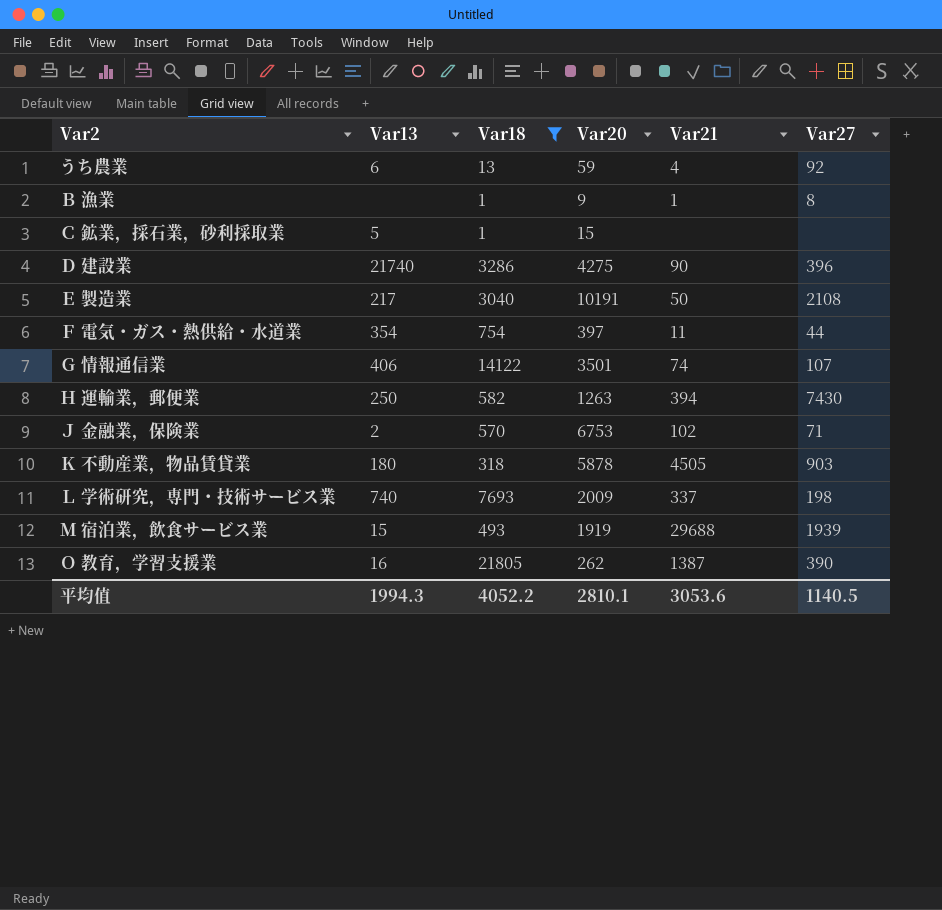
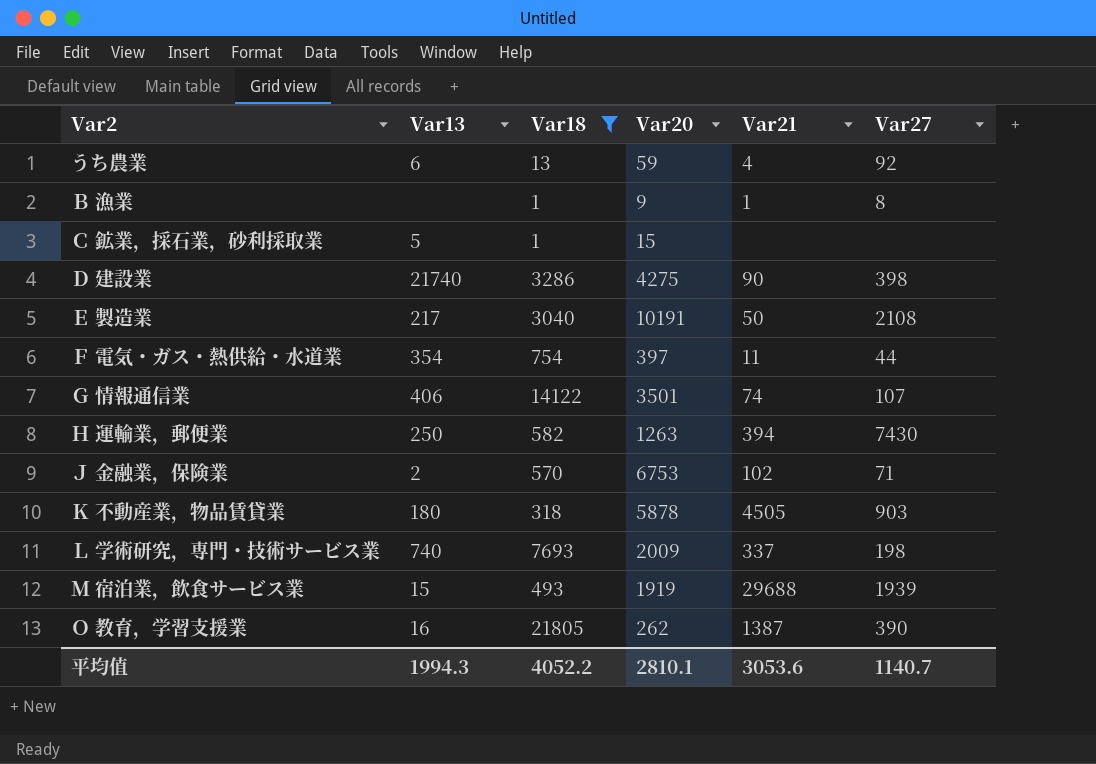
Ｄ 建設業 | Var27: 396 -> 398
平均值 | Var27: 1140.5 -> 1140.7

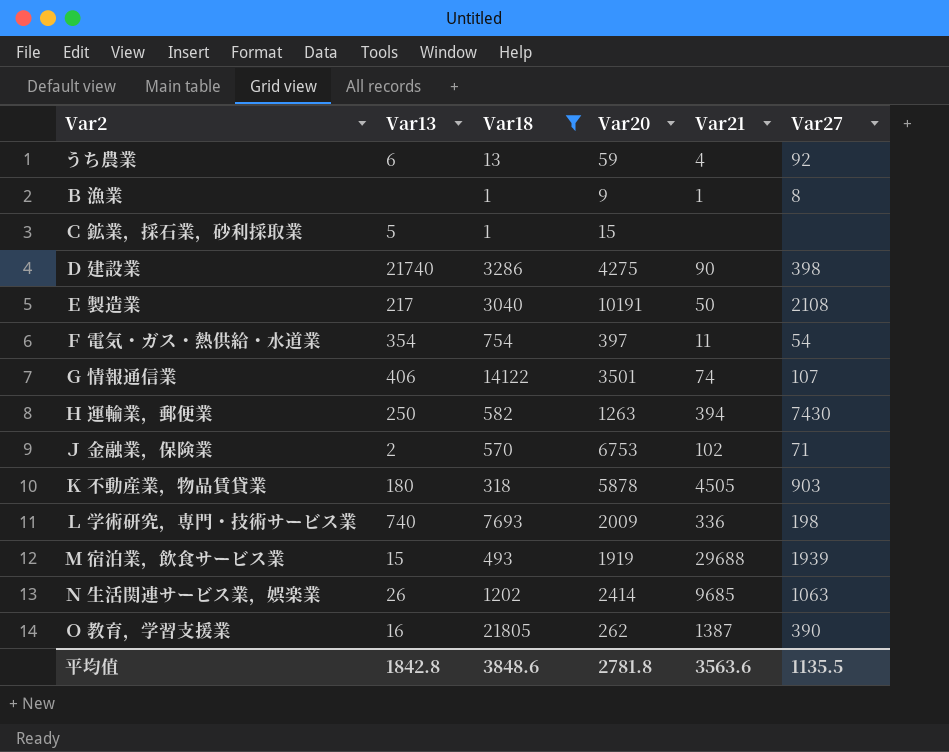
Ｆ 電気・ガス・熱供給・水道業 | Var27: 44 -> 54
Ｌ 学術研究，専門・技術サービス業 | Var21: 337 -> 336
row Ｎ 生活関連サービス業，娯楽業: none -> 26 | 1202 | 2414 | 9685 | 1063
平均值 | Var13: 1994.3 -> 1842.8
平均值 | Var18: 4052.2 -> 3848.6
平均值 | Var20: 2810.1 -> 2781.8
平均值 | Var21: 3053.6 -> 3563.6
平均值 | Var27: 1140.7 -> 1135.5

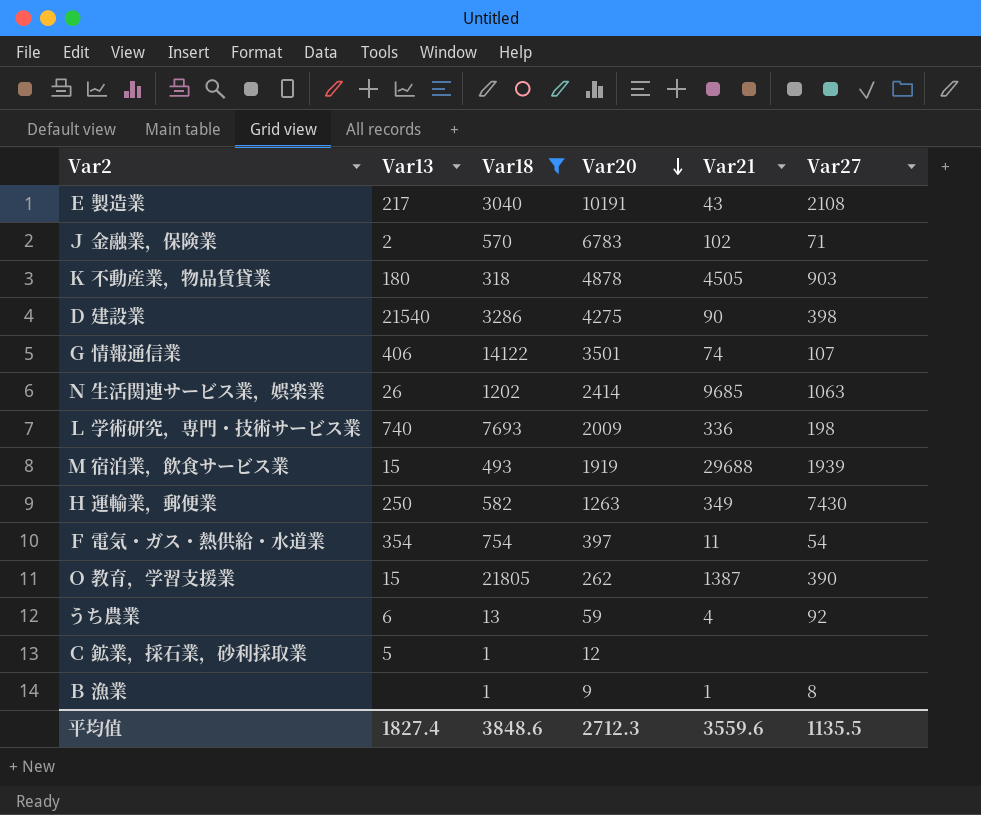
row order: none -> Var20 descending
Ｅ 製造業 | Var21: 50 -> 43
Ｊ 金融業，保険業 | Var20: 6753 -> 6783
Ｋ 不動産業，物品賃貸業 | Var20: 5878 -> 4878
Ｄ 建設業 | Var13: 21740 -> 21540
Ｈ 運輸業，郵便業 | Var21: 394 -> 349
Ｏ 教育，学習支援業 | Var13: 16 -> 15
Ｃ 鉱業，採石業，砂利採取業 | Var20: 15 -> 12
平均值 | Var13: 1842.8 -> 1827.4
平均值 | Var20: 2781.8 -> 2712.3
平均值 | Var21: 3563.6 -> 3559.6

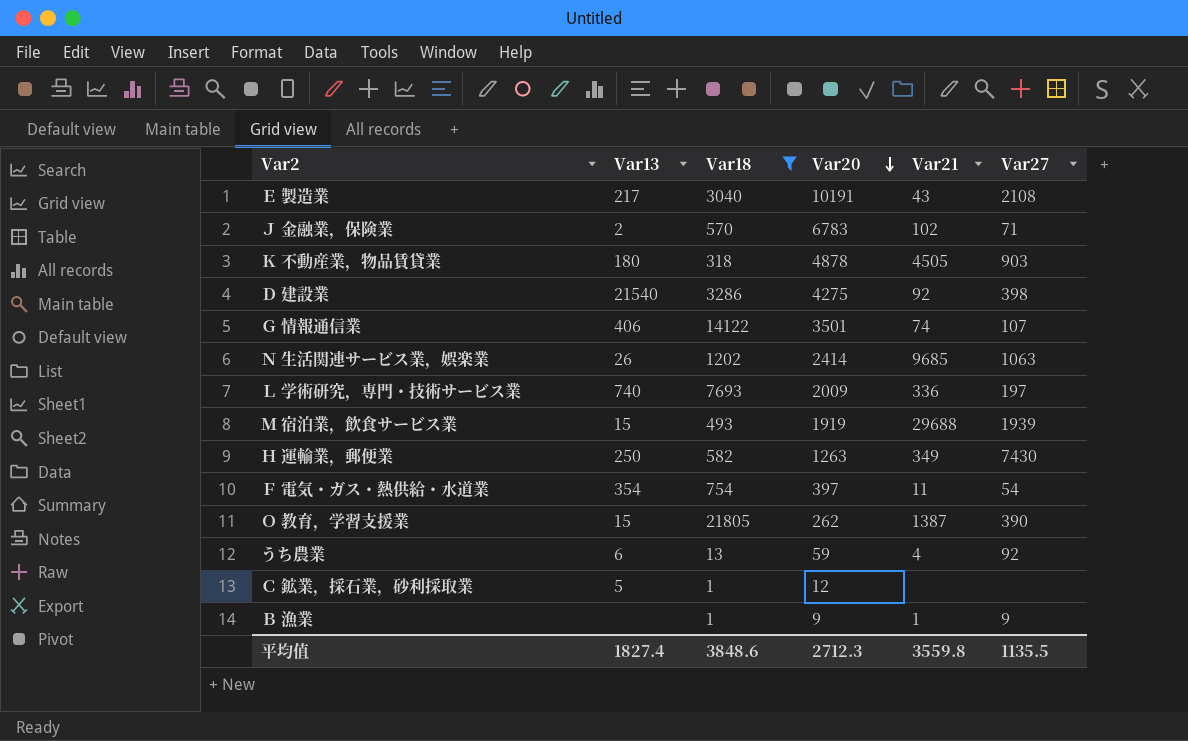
Ｄ 建設業 | Var21: 90 -> 92
Ｌ 学術研究，専門・技術サービス業 | Var27: 198 -> 197
Ｂ 漁業 | Var27: 8 -> 9
平均值 | Var21: 3559.6 -> 3559.8

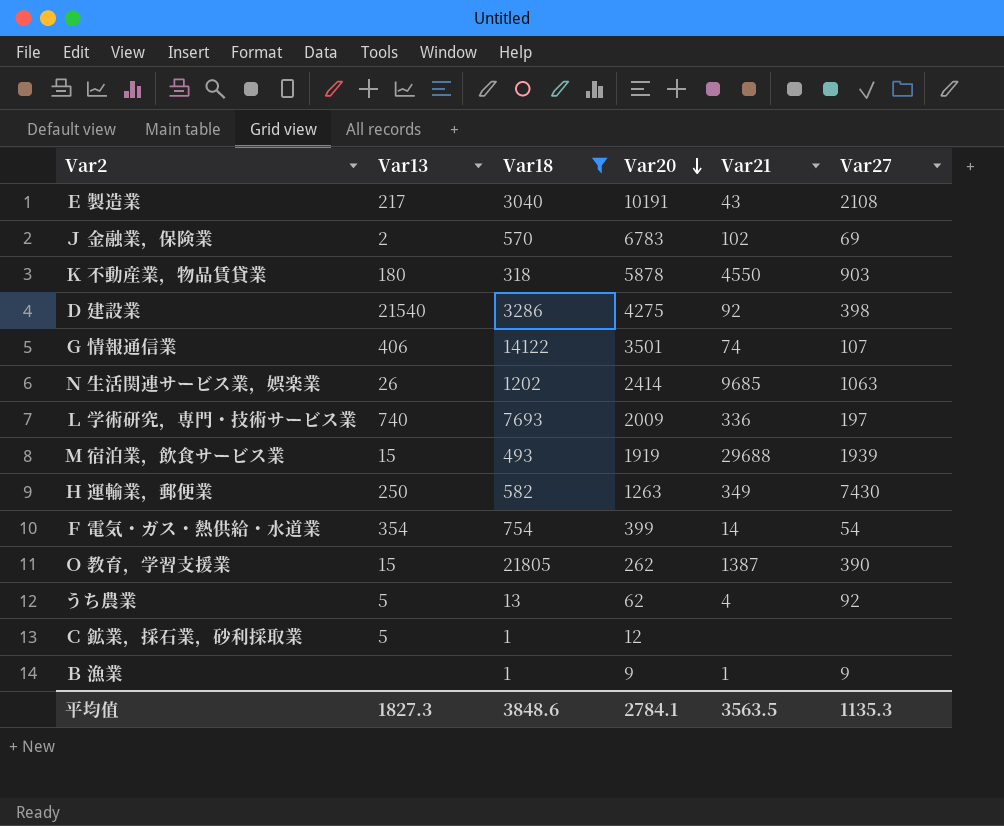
Ｊ 金融業，保険業 | Var27: 71 -> 69
Ｋ 不動産業，物品賃貸業 | Var20: 4878 -> 5878
Ｋ 不動産業，物品賃貸業 | Var21: 4505 -> 4550
Ｆ 電気・ガス・熱供給・水道業 | Var20: 397 -> 399
Ｆ 電気・ガス・熱供給・水道業 | Var21: 11 -> 14
うち農業 | Var13: 6 -> 5
うち農業 | Var20: 59 -> 62
平均值 | Var13: 1827.4 -> 1827.3
平均值 | Var20: 2712.3 -> 2784.1
平均值 | Var21: 3559.8 -> 3563.5
平均值 | Var27: 1135.5 -> 1135.3

